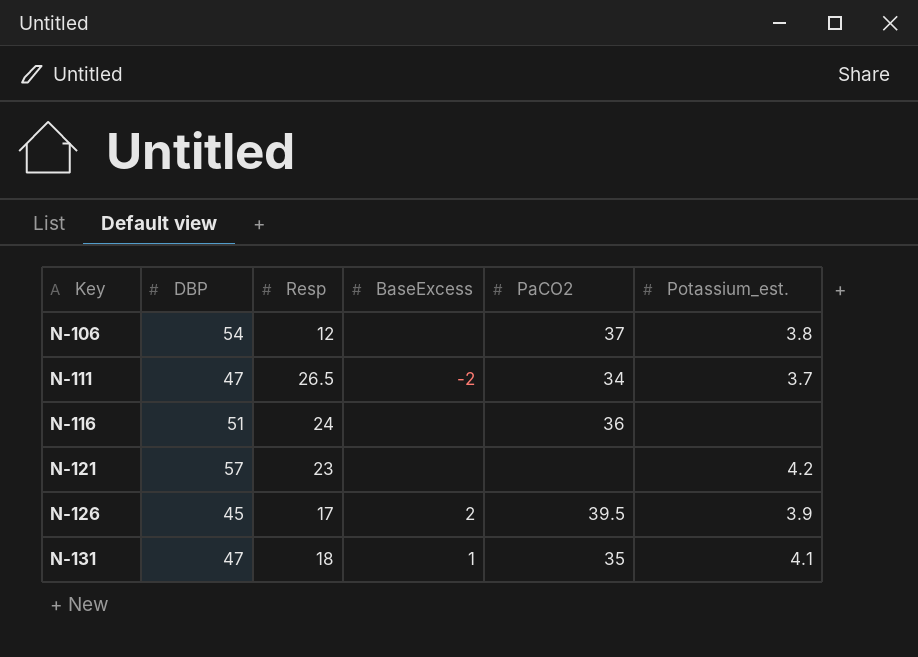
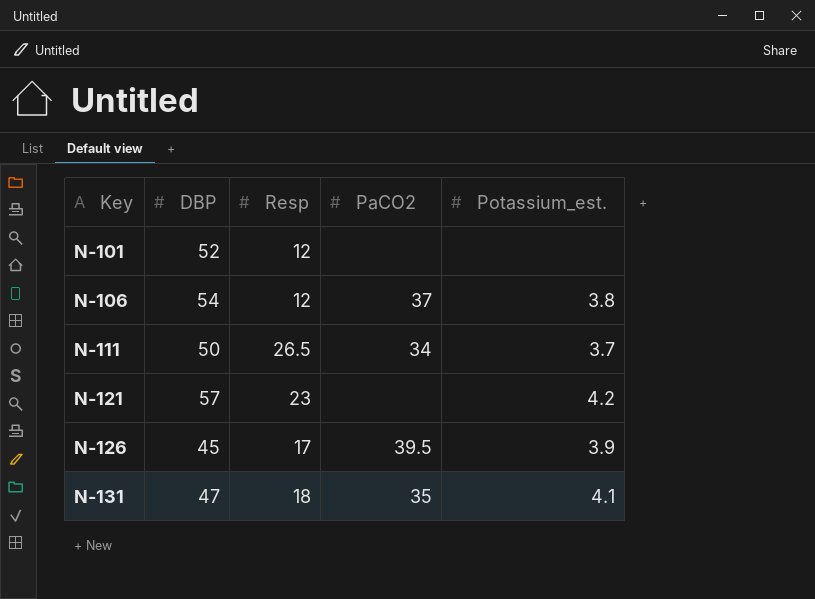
column BaseExcess | position: 4 -> none
row N-116: 51 | 24 | none | 36 | none -> none
row N-101: none -> 52 | 12 | none | none
N-111 | DBP: 47 -> 50

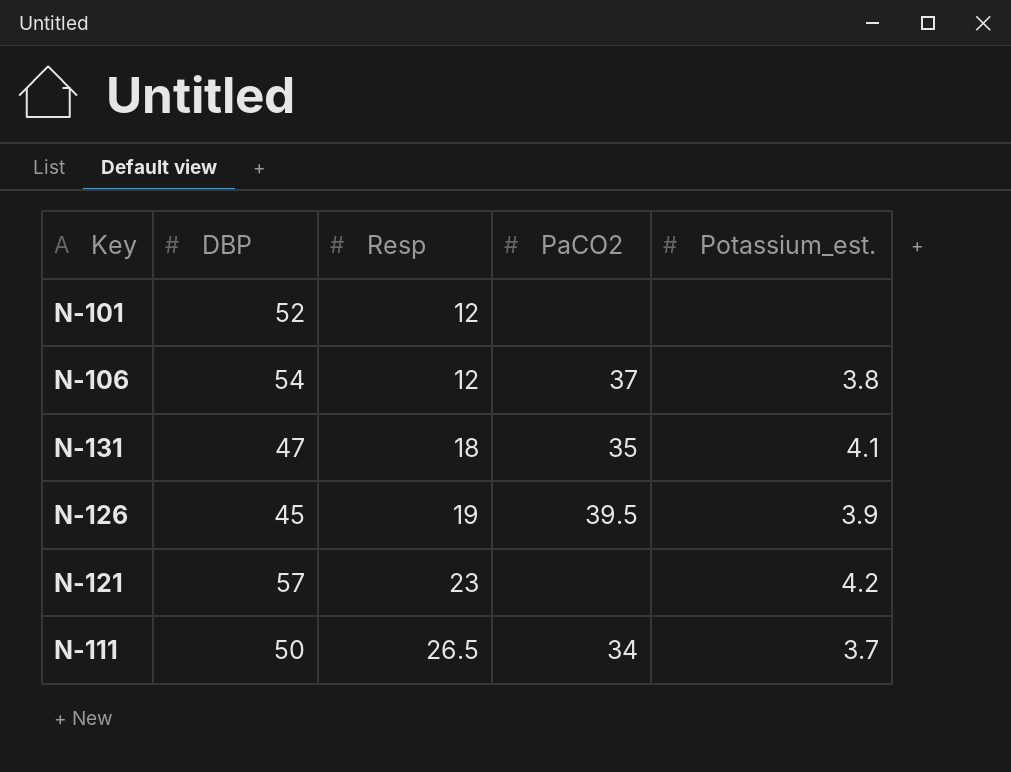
row order: Key ascending -> Resp ascending
N-126 | Resp: 17 -> 19

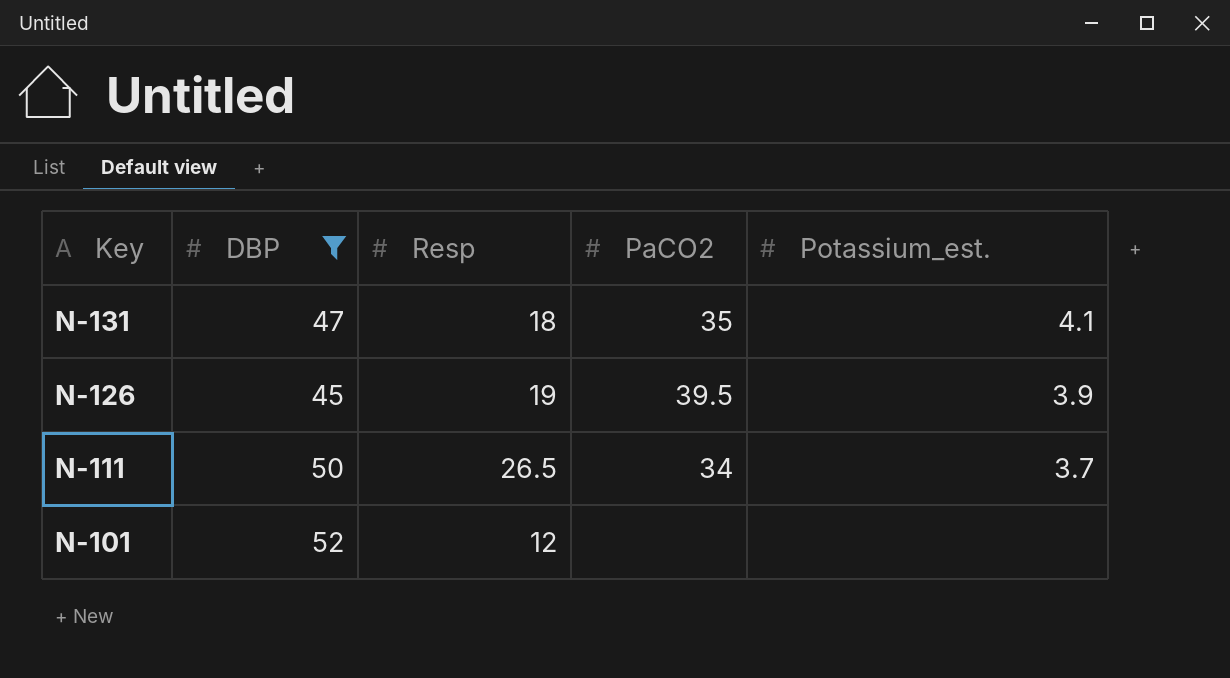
filter: none -> DBP <= 52
row order: Resp ascending -> Key descending

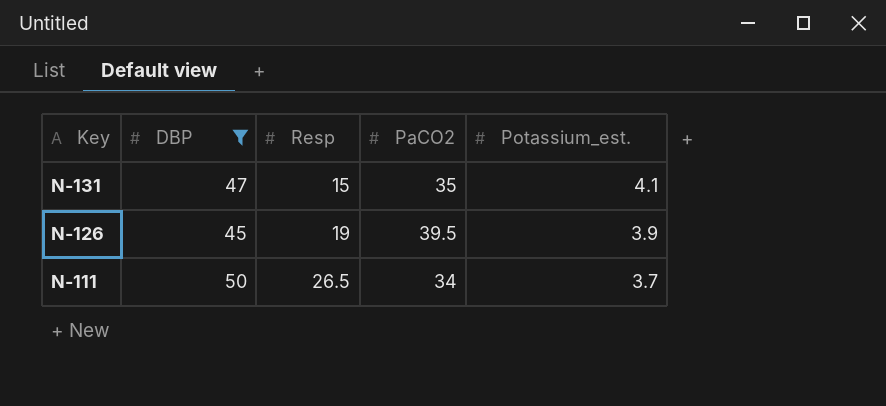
row N-101: 52 | 12 | none | none -> none
N-131 | Resp: 18 -> 15

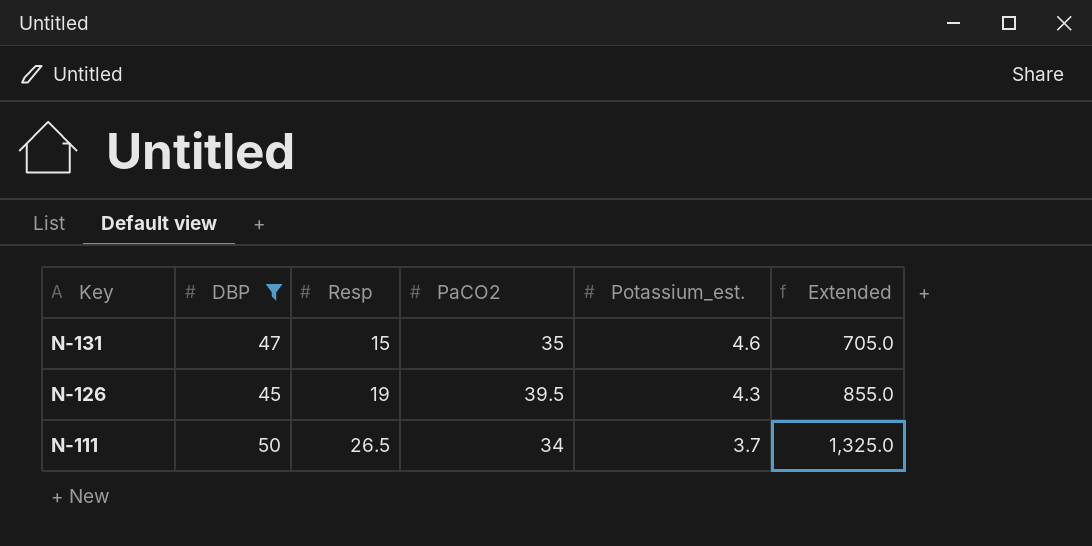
column Extended | formula: none -> [DBP] * [Resp]
N-131 | Potassium_est.: 4.1 -> 4.6
N-126 | Potassium_est.: 3.9 -> 4.3

